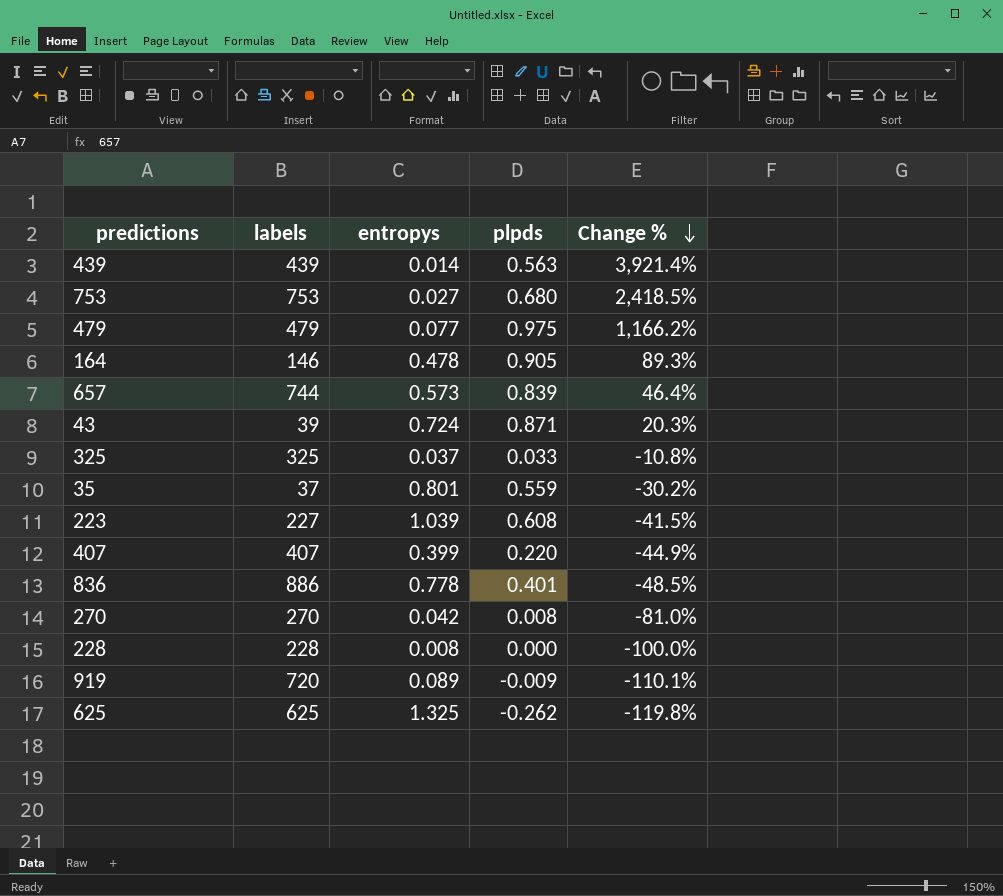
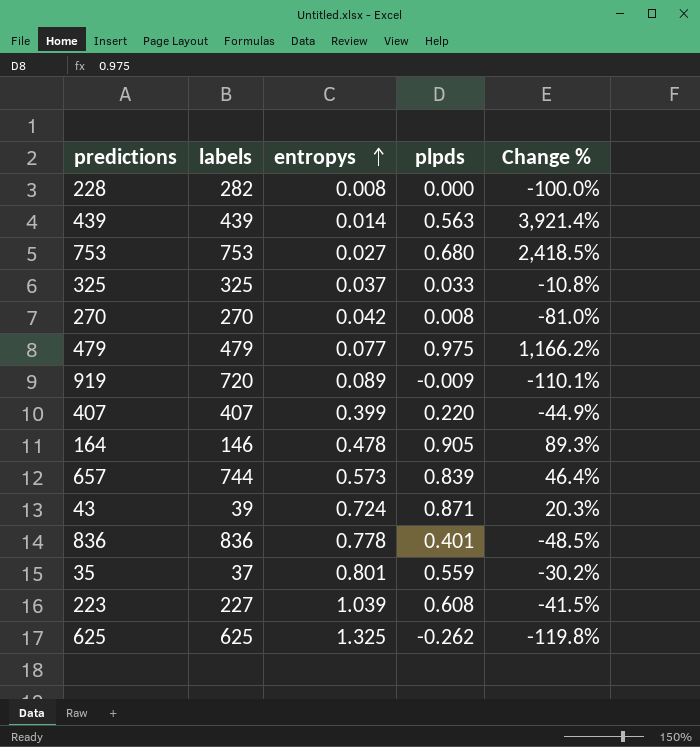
row order: Change % descending -> entropys ascending
228 | labels: 228 -> 282
836 | labels: 886 -> 836

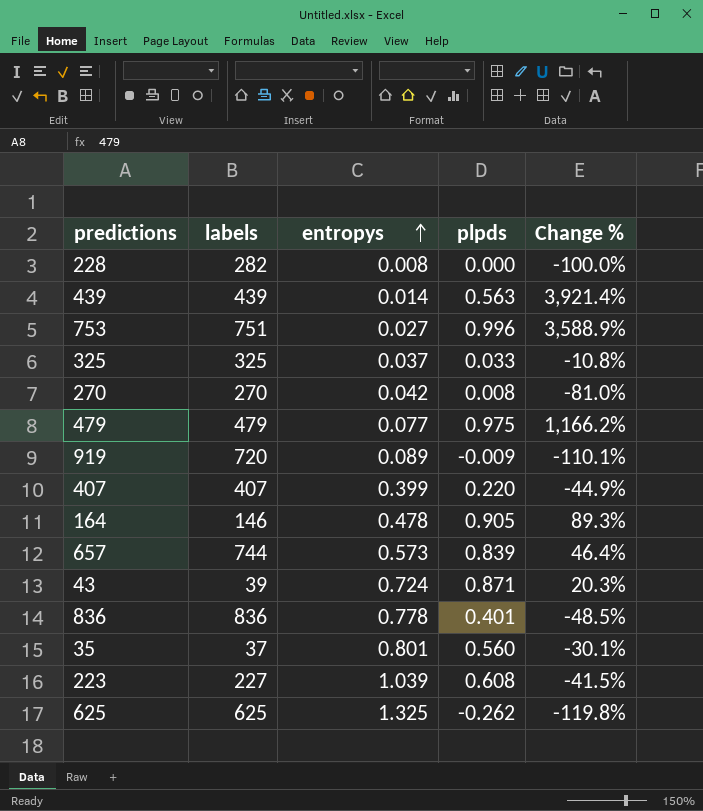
753 | labels: 753 -> 751
753 | plpds: 0.680 -> 0.996
753 | Change %: 2,418.5% -> 3,588.9%
35 | plpds: 0.559 -> 0.560
35 | Change %: -30.2% -> -30.1%

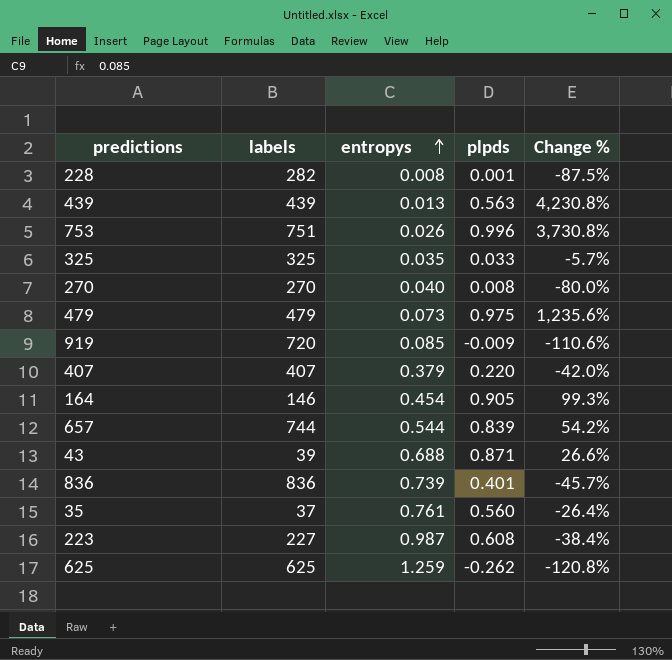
228 | plpds: 0.000 -> 0.001
228 | Change %: -100.0% -> -87.5%
439 | entropys: 0.014 -> 0.013
439 | Change %: 3,921.4% -> 4,230.8%
753 | entropys: 0.027 -> 0.026
753 | Change %: 3,588.9% -> 3,730.8%
325 | entropys: 0.037 -> 0.035
325 | Change %: -10.8% -> -5.7%
270 | entropys: 0.042 -> 0.040
270 | Change %: -81.0% -> -80.0%
479 | entropys: 0.077 -> 0.073
479 | Change %: 1,166.2% -> 1,235.6%
919 | entropys: 0.089 -> 0.085
919 | Change %: -110.1% -> -110.6%
407 | entropys: 0.399 -> 0.379
407 | Change %: -44.9% -> -42.0%
164 | entropys: 0.478 -> 0.454
164 | Change %: 89.3% -> 99.3%
657 | entropys: 0.573 -> 0.544
657 | Change %: 46.4% -> 54.2%
43 | entropys: 0.724 -> 0.688
43 | Change %: 20.3% -> 26.6%
836 | entropys: 0.778 -> 0.739
836 | Change %: -48.5% -> -45.7%
35 | entropys: 0.801 -> 0.761
35 | Change %: -30.1% -> -26.4%
223 | entropys: 1.039 -> 0.987
223 | Change %: -41.5% -> -38.4%
625 | entropys: 1.325 -> 1.259
625 | Change %: -119.8% -> -120.8%

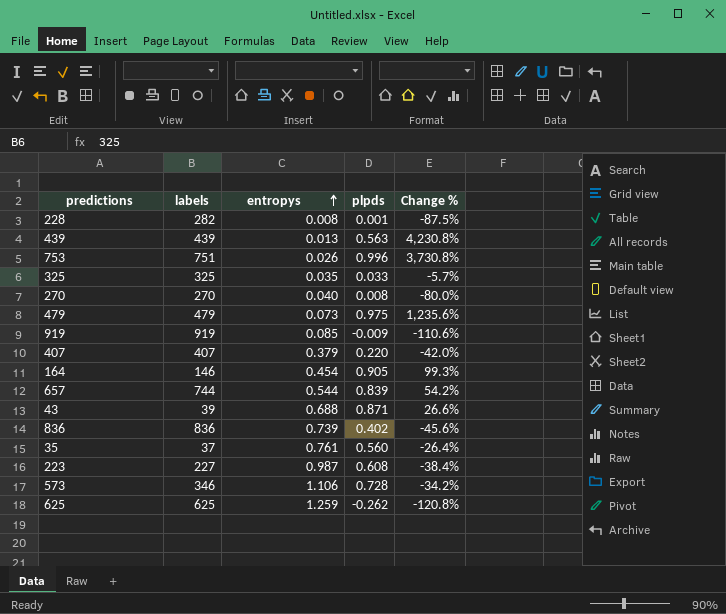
919 | labels: 720 -> 919
836 | plpds: 0.401 -> 0.402
836 | Change %: -45.7% -> -45.6%
row 573: none -> 346 | 1.106 | 0.728 | -34.2%

